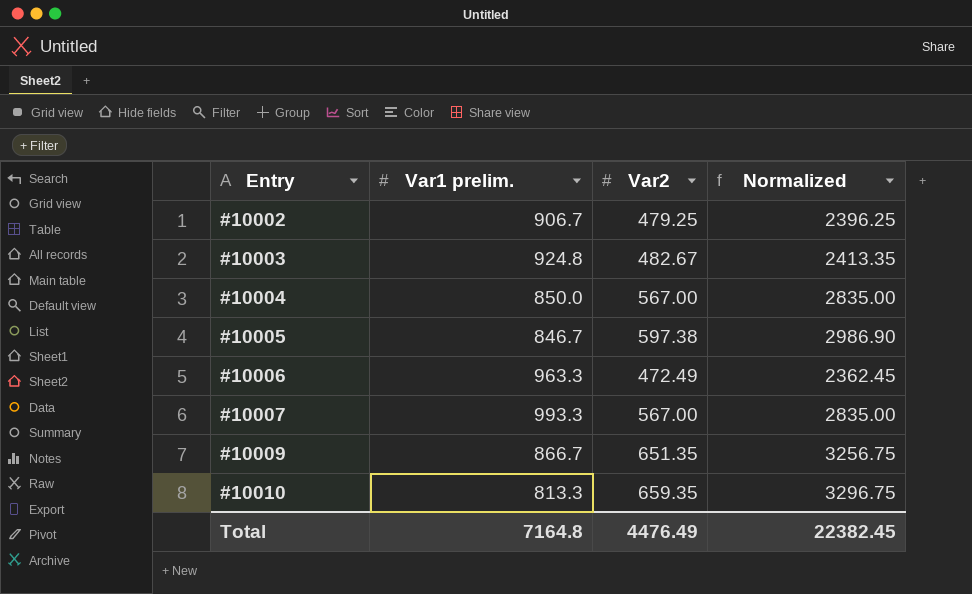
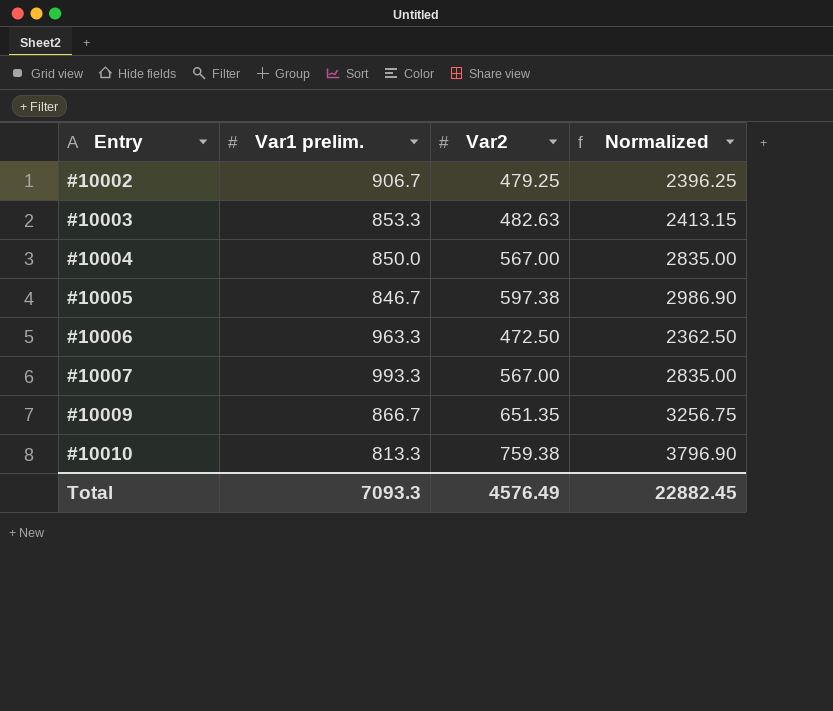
#10003 | Var1 prelim.: 924.8 -> 853.3
#10003 | Var2: 482.67 -> 482.63
#10003 | Normalized: 2413.35 -> 2413.15
#10006 | Var2: 472.49 -> 472.50
#10006 | Normalized: 2362.45 -> 2362.50
#10010 | Var2: 659.35 -> 759.38
#10010 | Normalized: 3296.75 -> 3796.90
Total | Var1 prelim.: 7164.8 -> 7093.3
Total | Var2: 4476.49 -> 4576.49
Total | Normalized: 22382.45 -> 22882.45

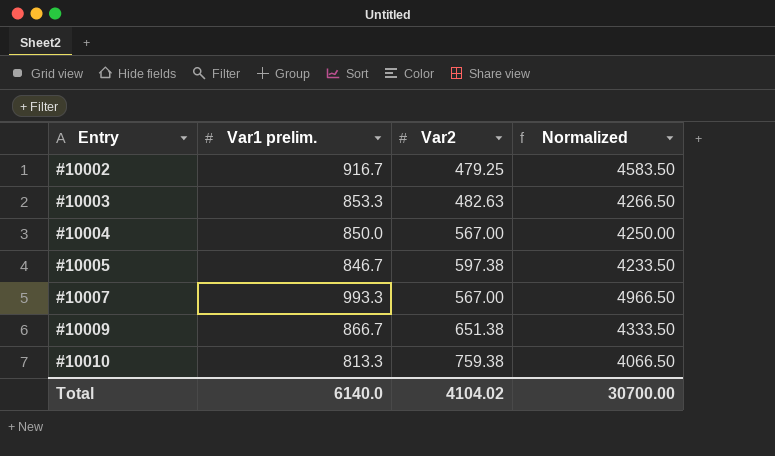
column Normalized | formula: [Var2] * 5 -> [Var1 prelim.] * 5
row #10006: 963.3 | 472.50 | 2362.50 -> none
#10002 | Var1 prelim.: 906.7 -> 916.7
#10009 | Var2: 651.35 -> 651.38
Total | Var1 prelim.: 7093.3 -> 6140.0
Total | Var2: 4576.49 -> 4104.02
Total | Normalized: 22882.45 -> 30700.00

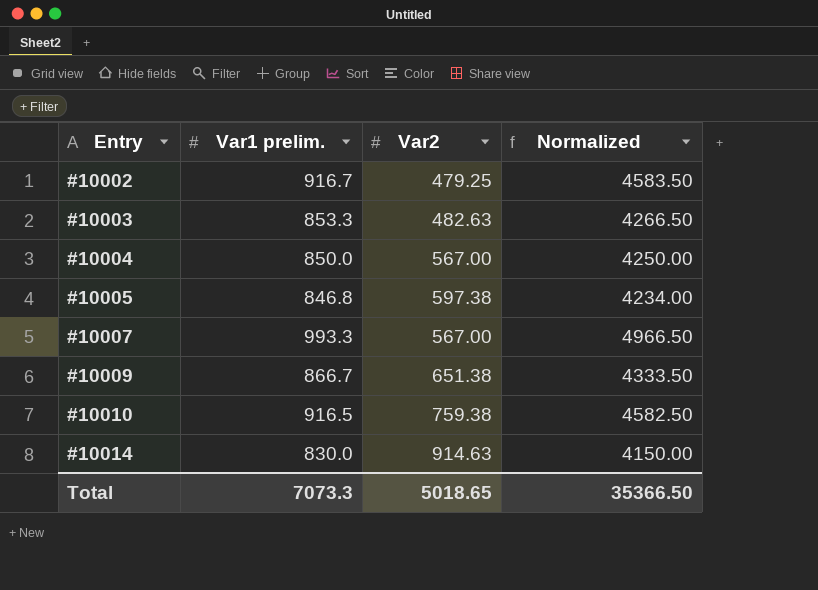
#10005 | Var1 prelim.: 846.7 -> 846.8
#10005 | Normalized: 4233.50 -> 4234.00
#10010 | Var1 prelim.: 813.3 -> 916.5
#10010 | Normalized: 4066.50 -> 4582.50
row #10014: none -> 830.0 | 914.63 | 4150.00
Total | Var1 prelim.: 6140.0 -> 7073.3
Total | Var2: 4104.02 -> 5018.65
Total | Normalized: 30700.00 -> 35366.50

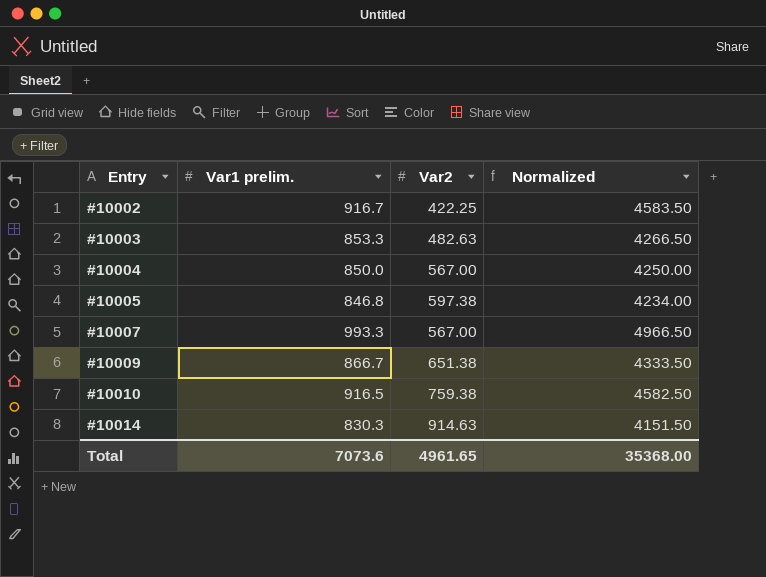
#10002 | Var2: 479.25 -> 422.25
#10014 | Var1 prelim.: 830.0 -> 830.3
#10014 | Normalized: 4150.00 -> 4151.50
Total | Var1 prelim.: 7073.3 -> 7073.6
Total | Var2: 5018.65 -> 4961.65
Total | Normalized: 35366.50 -> 35368.00

